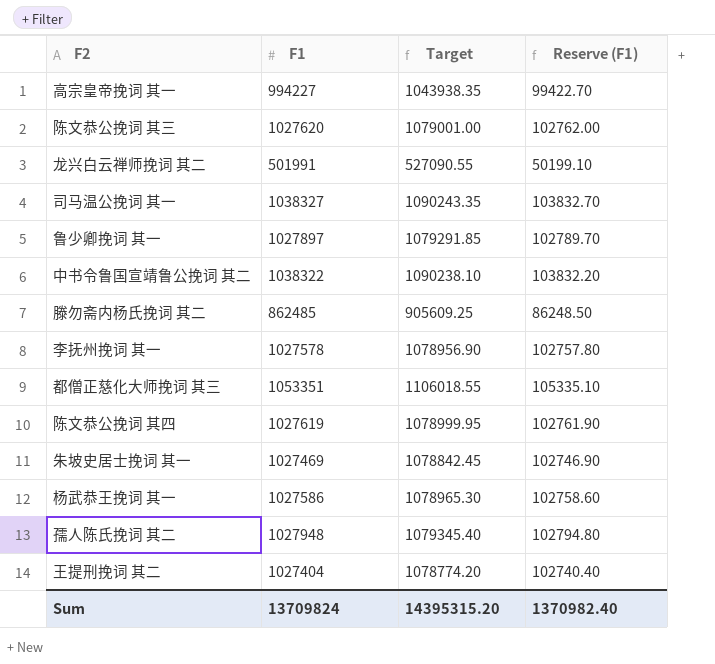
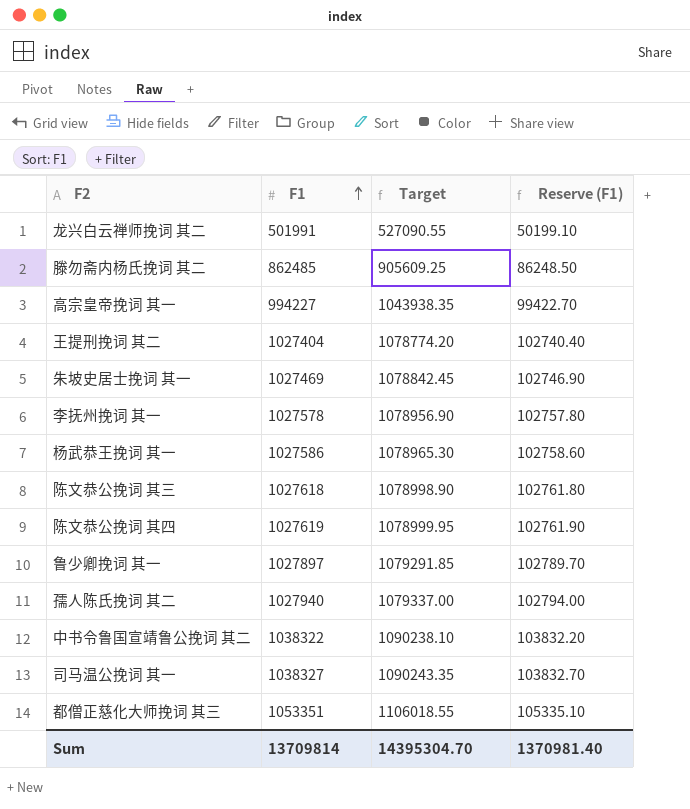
row order: none -> F1 ascending
陈文恭公挽词 其三 | F1: 1027620 -> 1027618
陈文恭公挽词 其三 | Target: 1079001.00 -> 1078998.90
陈文恭公挽词 其三 | Reserve (F1): 102762.00 -> 102761.80
孺人陈氏挽词 其二 | F1: 1027948 -> 1027940
孺人陈氏挽词 其二 | Target: 1079345.40 -> 1079337.00
孺人陈氏挽词 其二 | Reserve (F1): 102794.80 -> 102794.00
Sum | F1: 13709824 -> 13709814
Sum | Target: 14395315.20 -> 14395304.70
Sum | Reserve (F1): 1370982.40 -> 1370981.40

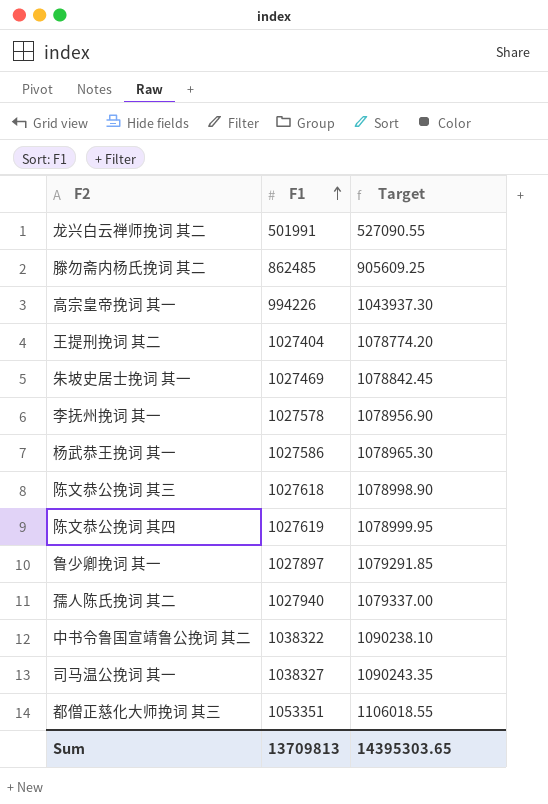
column Reserve (F1) | formula: [F1] * 0.1 -> none
高宗皇帝挽词 其一 | F1: 994227 -> 994226
高宗皇帝挽词 其一 | Target: 1043938.35 -> 1043937.30
Sum | F1: 13709814 -> 13709813
Sum | Target: 14395304.70 -> 14395303.65

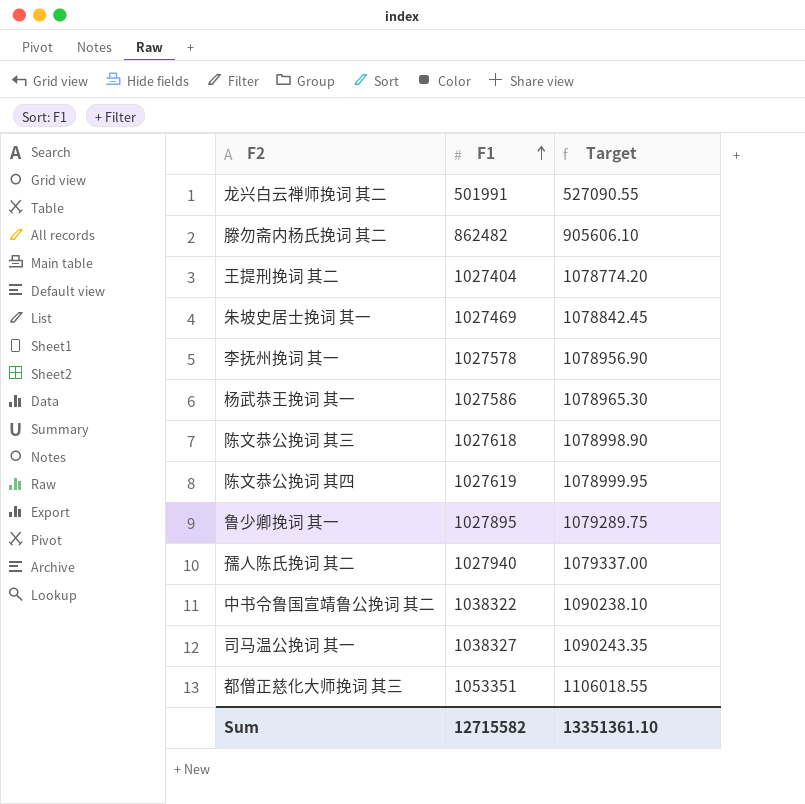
row 高宗皇帝挽词 其一: 994226 | 1043937.30 -> none
滕勿斋内杨氏挽词 其二 | F1: 862485 -> 862482
滕勿斋内杨氏挽词 其二 | Target: 905609.25 -> 905606.10
鲁少卿挽词 其一 | F1: 1027897 -> 1027895
鲁少卿挽词 其一 | Target: 1079291.85 -> 1079289.75
Sum | F1: 13709813 -> 12715582
Sum | Target: 14395303.65 -> 13351361.10

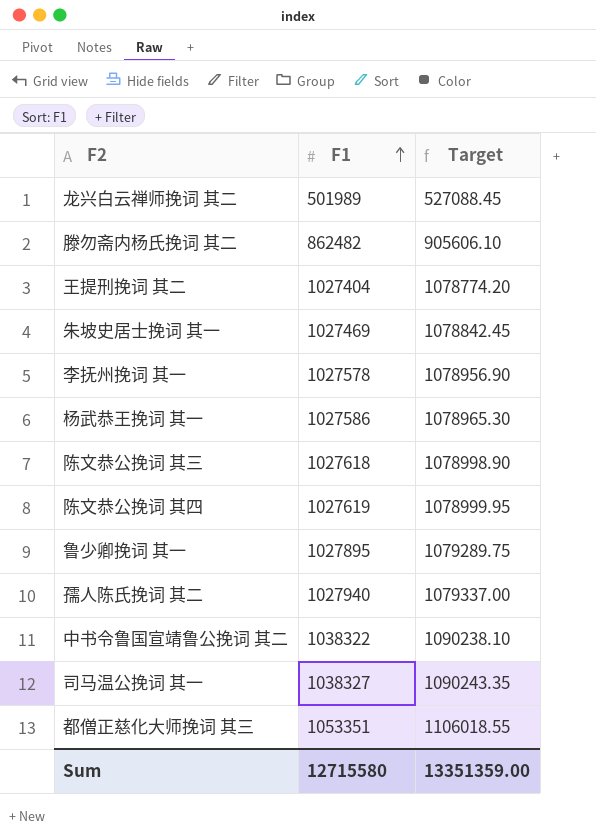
龙兴白云禅师挽词 其二 | F1: 501991 -> 501989
龙兴白云禅师挽词 其二 | Target: 527090.55 -> 527088.45
Sum | F1: 12715582 -> 12715580
Sum | Target: 13351361.10 -> 13351359.00

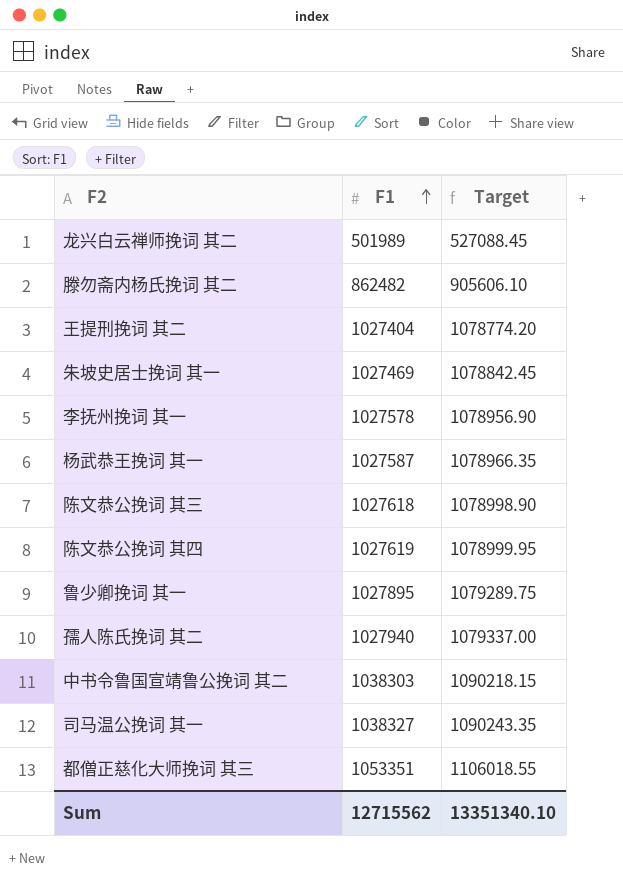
杨武恭王挽词 其一 | F1: 1027586 -> 1027587
杨武恭王挽词 其一 | Target: 1078965.30 -> 1078966.35
中书令鲁国宣靖鲁公挽词 其二 | F1: 1038322 -> 1038303
中书令鲁国宣靖鲁公挽词 其二 | Target: 1090238.10 -> 1090218.15
Sum | F1: 12715580 -> 12715562
Sum | Target: 13351359.00 -> 13351340.10

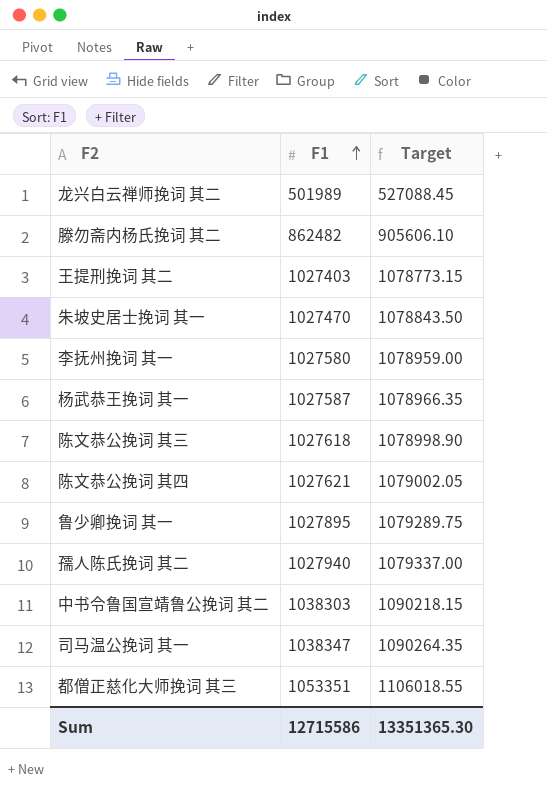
王提刑挽词 其二 | F1: 1027404 -> 1027403
王提刑挽词 其二 | Target: 1078774.20 -> 1078773.15
朱坡史居士挽词 其一 | F1: 1027469 -> 1027470
朱坡史居士挽词 其一 | Target: 1078842.45 -> 1078843.50
李抚州挽词 其一 | F1: 1027578 -> 1027580
李抚州挽词 其一 | Target: 1078956.90 -> 1078959.00
陈文恭公挽词 其四 | F1: 1027619 -> 1027621
陈文恭公挽词 其四 | Target: 1078999.95 -> 1079002.05
司马温公挽词 其一 | F1: 1038327 -> 1038347
司马温公挽词 其一 | Target: 1090243.35 -> 1090264.35
Sum | F1: 12715562 -> 12715586
Sum | Target: 13351340.10 -> 13351365.30

